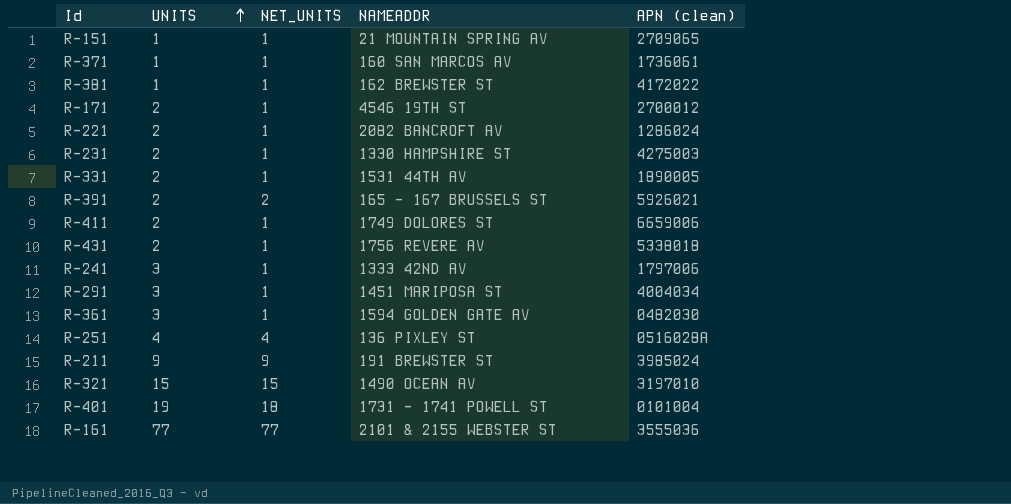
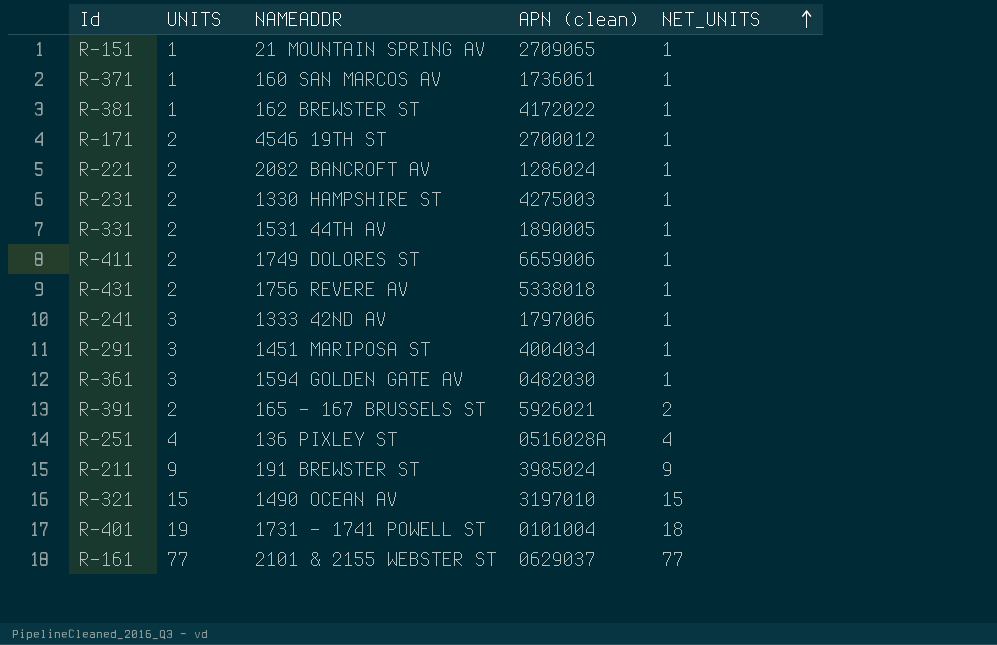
row order: UNITS ascending -> NET_UNITS ascending
column NET_UNITS | position: 3 -> 5
R-161 | APN (clean): 3555036 -> 0629037

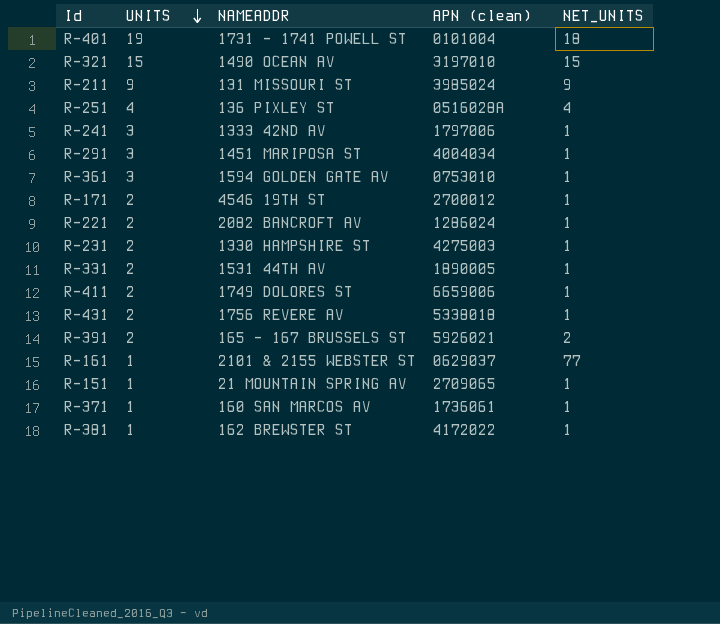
row order: NET_UNITS ascending -> UNITS descending
R-211 | NAMEADDR: 191 BREWSTER ST -> 131 MISSOURI ST
R-361 | APN (clean): 0482030 -> 0753010
R-161 | UNITS: 77 -> 1

